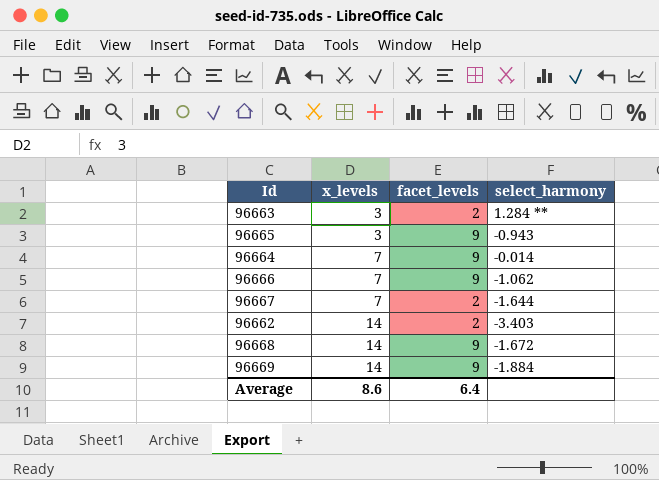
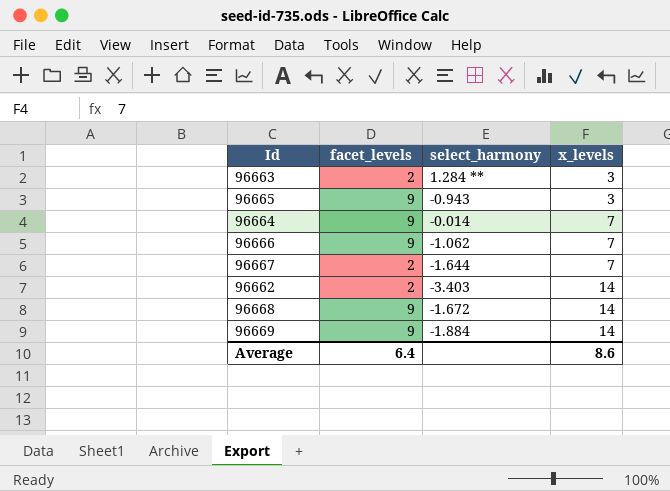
column x_levels | position: 2 -> 4

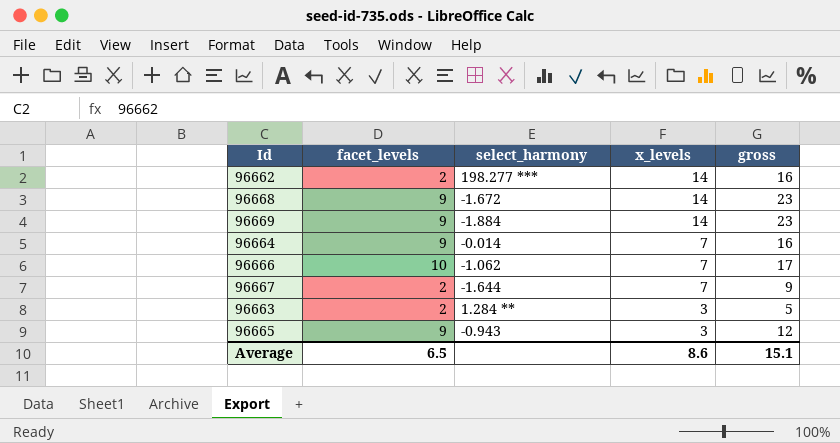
row order: x_levels ascending -> x_levels descending
column gross | formula: none -> [facet_levels] + [x_levels]
96662 | select_harmony: -3.403 -> 198.277 ***
96666 | facet_levels: 9 -> 10
Average | facet_levels: 6.4 -> 6.5

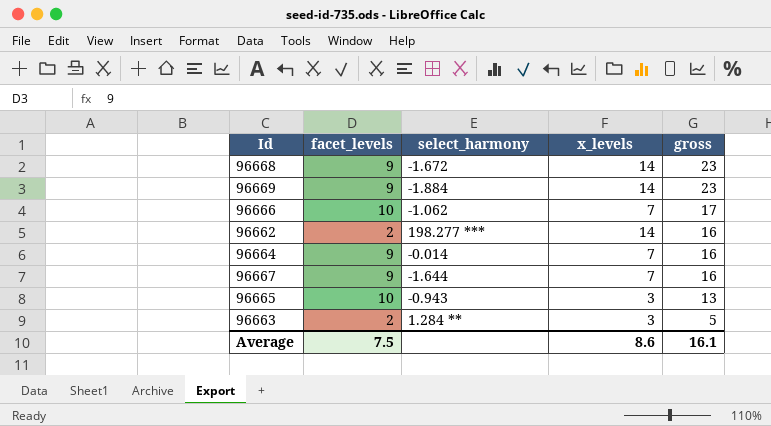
row order: x_levels descending -> gross descending
96667 | facet_levels: 2 -> 9
96667 | gross: 9 -> 16
96665 | facet_levels: 9 -> 10
96665 | gross: 12 -> 13
Average | facet_levels: 6.5 -> 7.5
Average | gross: 15.1 -> 16.1

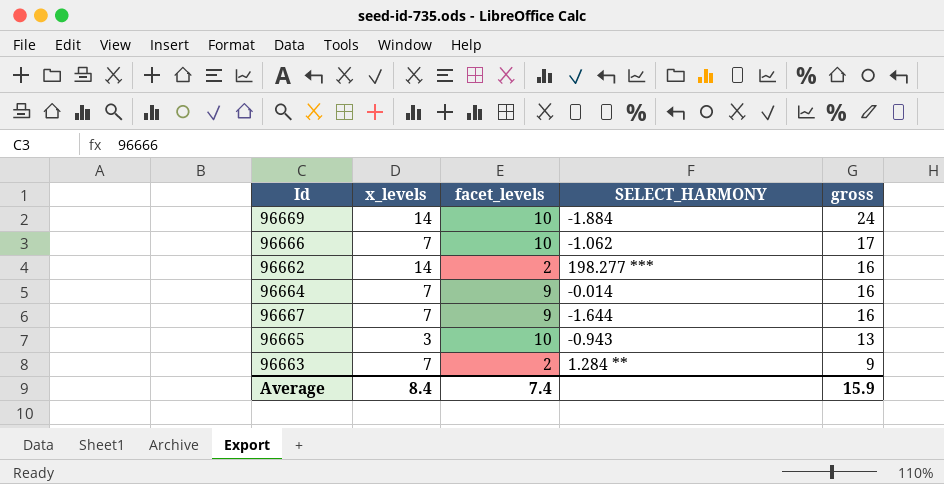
column x_levels | position: 4 -> 2
column name: select_harmony -> SELECT_HARMONY
row 96668: 9 | -1.672 | 14 | 23 -> none
96669 | facet_levels: 9 -> 10
96669 | gross: 23 -> 24
96663 | x_levels: 3 -> 7
96663 | gross: 5 -> 9
Average | x_levels: 8.6 -> 8.4
Average | facet_levels: 7.5 -> 7.4
Average | gross: 16.1 -> 15.9

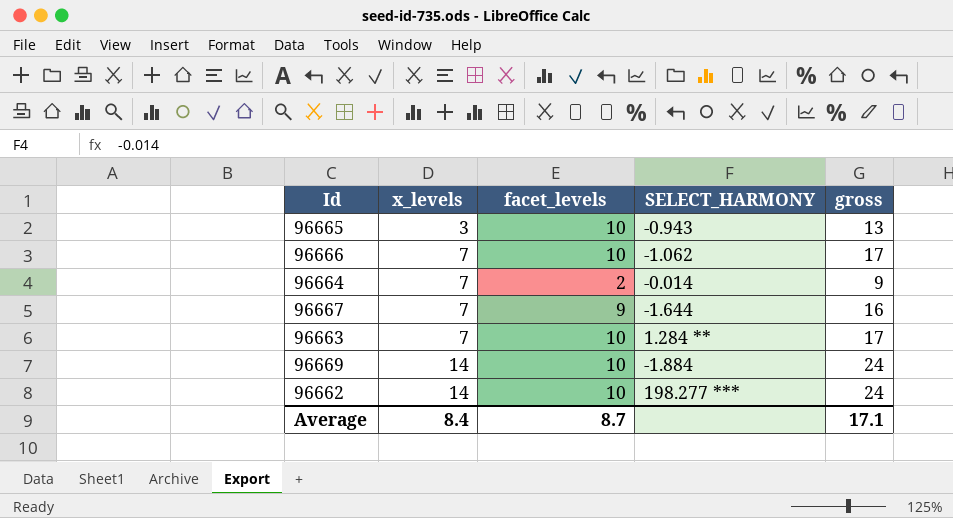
row order: gross descending -> x_levels ascending
96664 | facet_levels: 9 -> 2
96664 | gross: 16 -> 9
96663 | facet_levels: 2 -> 10
96663 | gross: 9 -> 17
96662 | facet_levels: 2 -> 10
96662 | gross: 16 -> 24
Average | facet_levels: 7.4 -> 8.7
Average | gross: 15.9 -> 17.1

